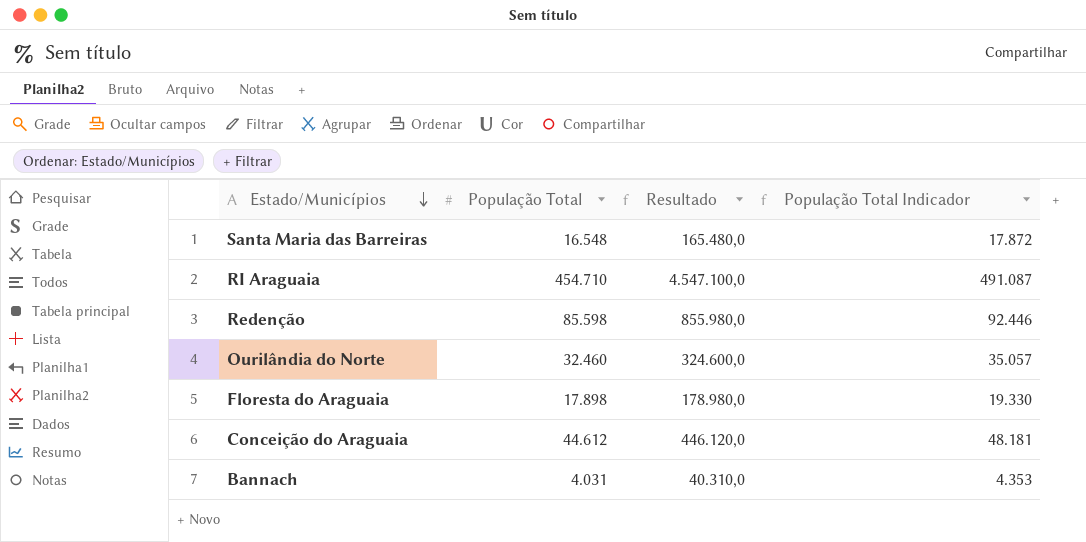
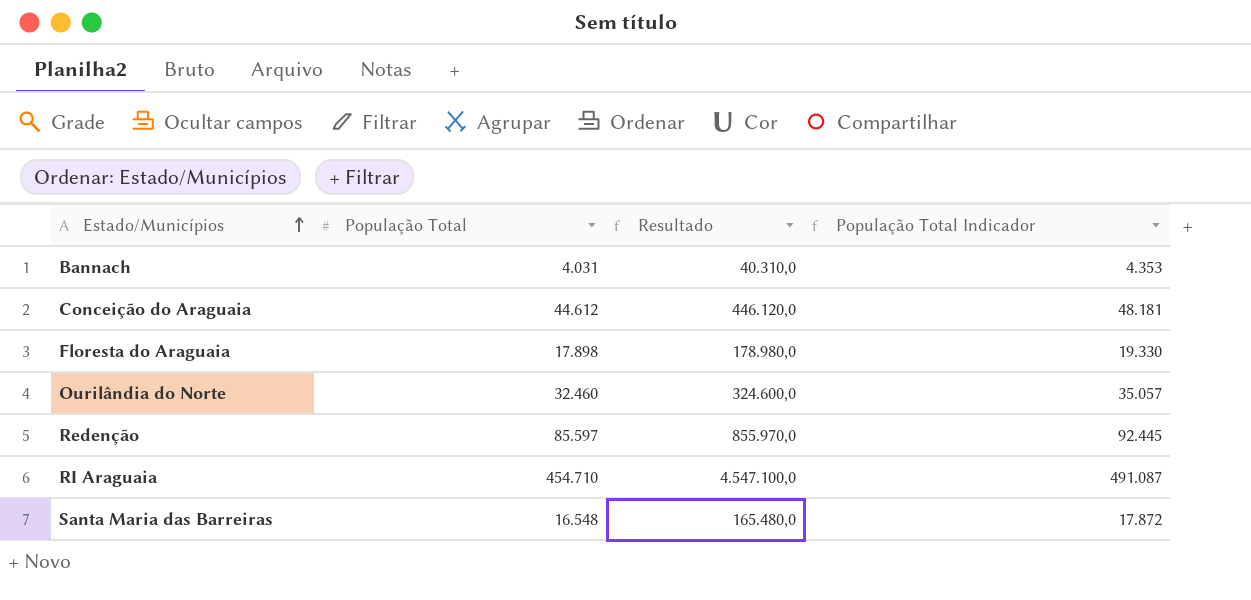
row order: Estado/Municípios descending -> Estado/Municípios ascending
Redenção | População Total: 85.598 -> 85.597
Redenção | Resultado: 855.980,0 -> 855.970,0
Redenção | População Total Indicador: 92.446 -> 92.445

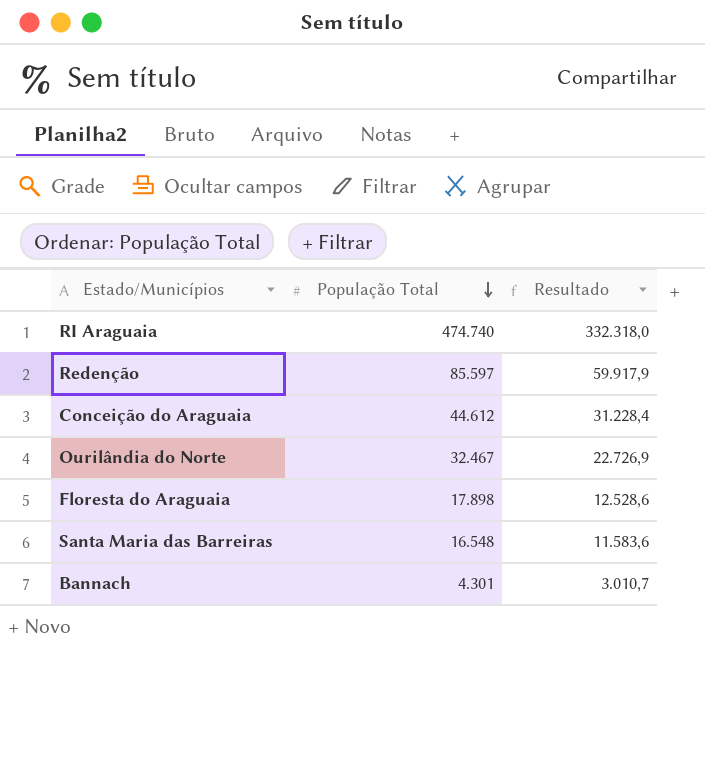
row order: Estado/Municípios ascending -> População Total descending
column População Total Indicador | formula: [População Total] * 1,08 -> none
column Resultado | formula: [População Total] * 10 -> [População Total] * 0,7
RI Araguaia | População Total: 454.710 -> 474.740
Ourilândia do Norte | População Total: 32.460 -> 32.467
Bannach | População Total: 4.031 -> 4.301

